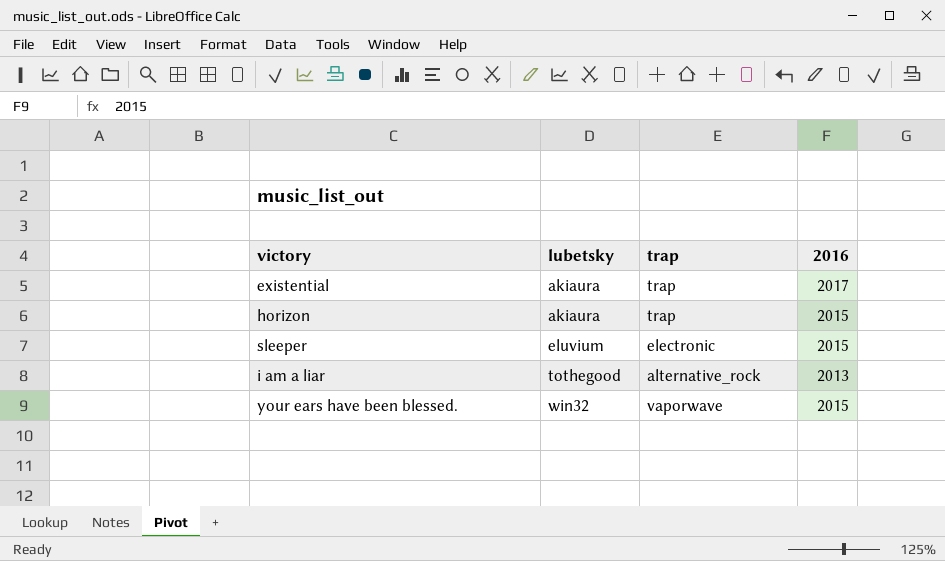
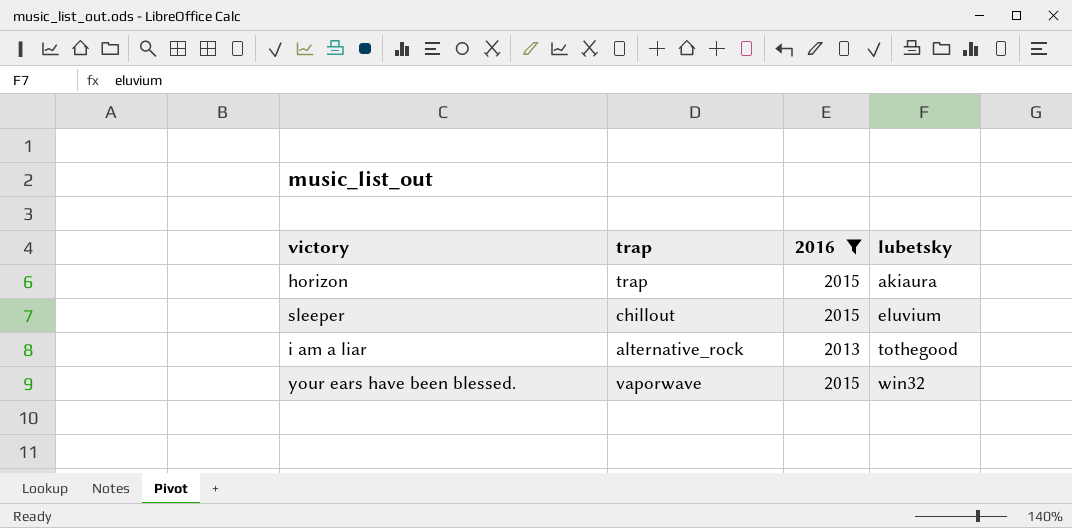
filter: none -> 2016 != 2017
column lubetsky | position: 2 -> 4
sleeper | trap: electronic -> chillout

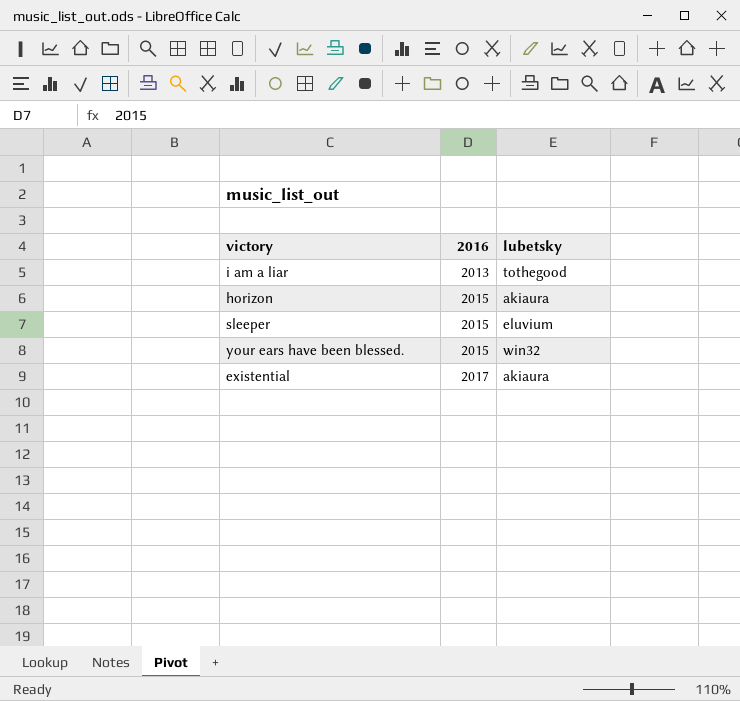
filter: 2016 != 2017 -> none
row order: lubetsky ascending -> 2016 ascending
column trap | position: 2 -> none

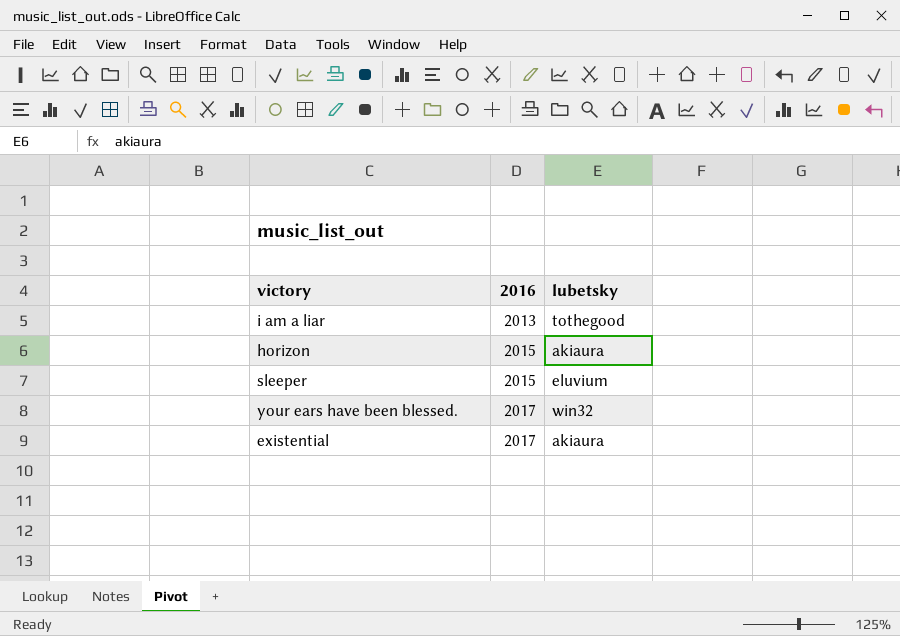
your ears have been blessed. | 2016: 2015 -> 2017

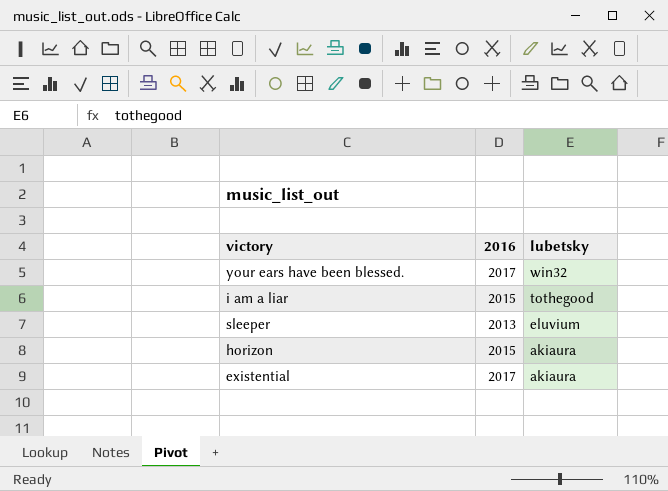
row order: 2016 ascending -> lubetsky descending
i am a liar | 2016: 2013 -> 2015
sleeper | 2016: 2015 -> 2013

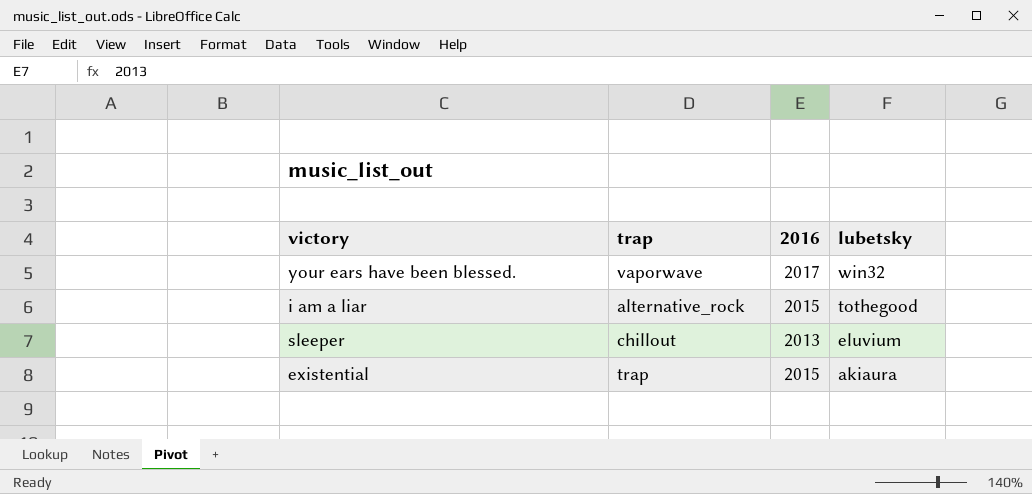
column trap | position: none -> 2
row horizon: 2015 | akiaura -> none
existential | 2016: 2017 -> 2015

